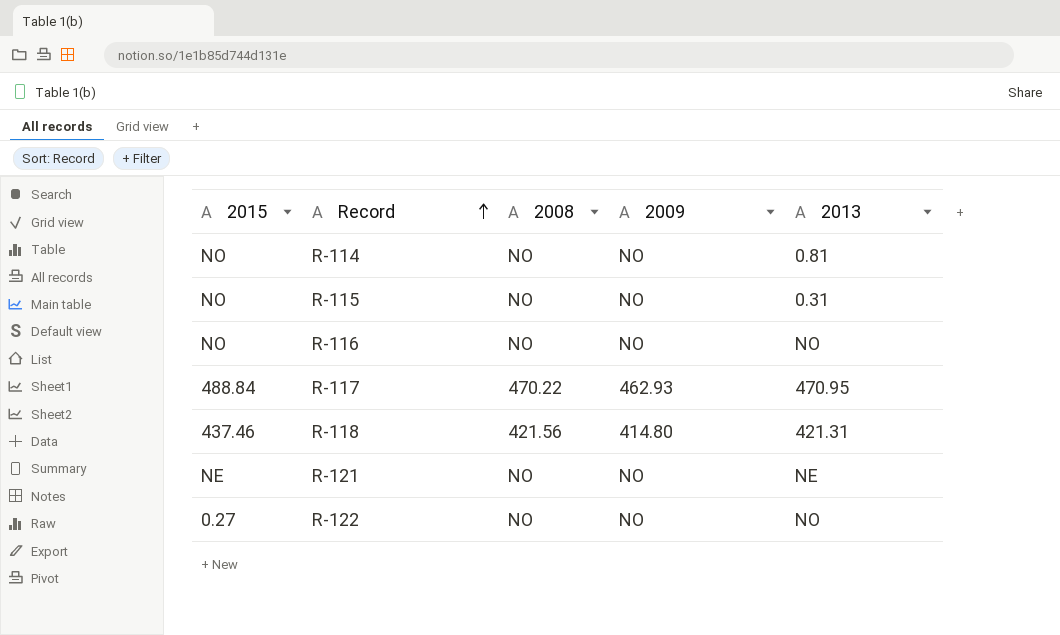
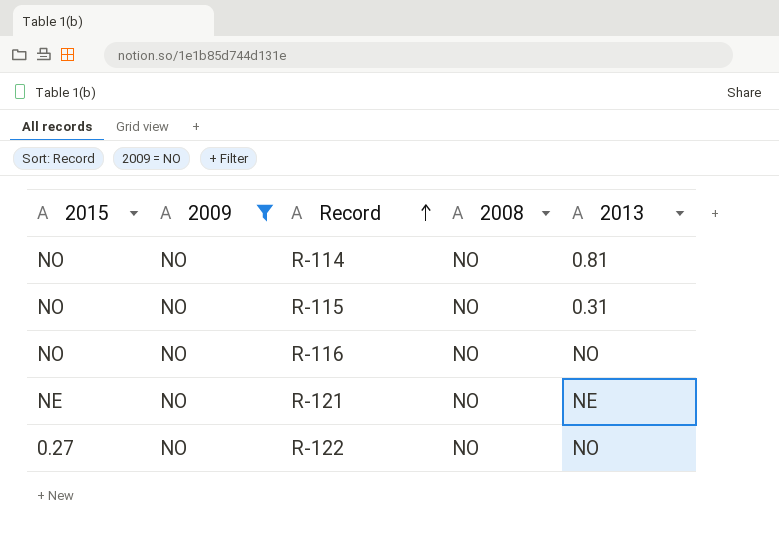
filter: none -> 2009 = NO
column 2009 | position: 4 -> 2

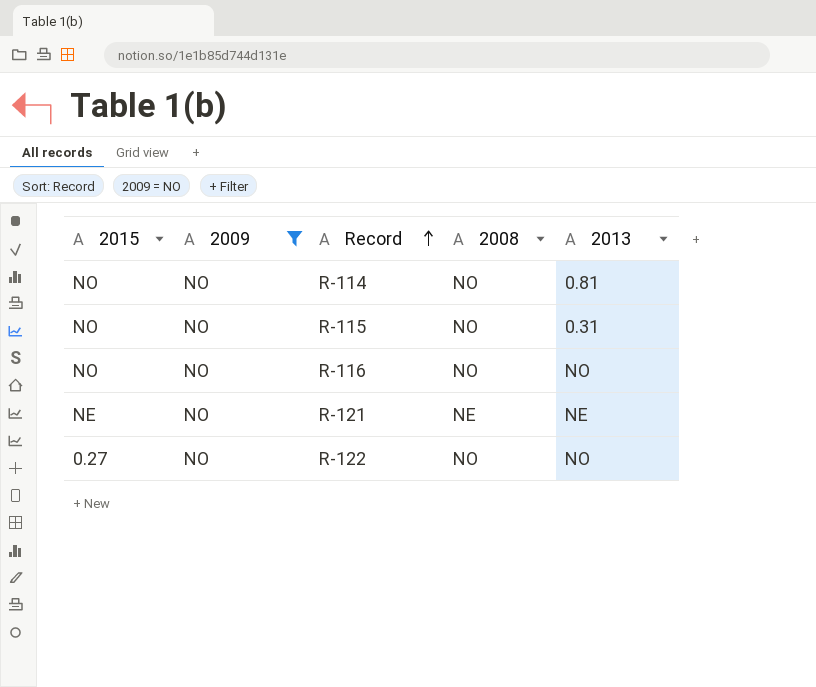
R-121 | 2008: NO -> NE

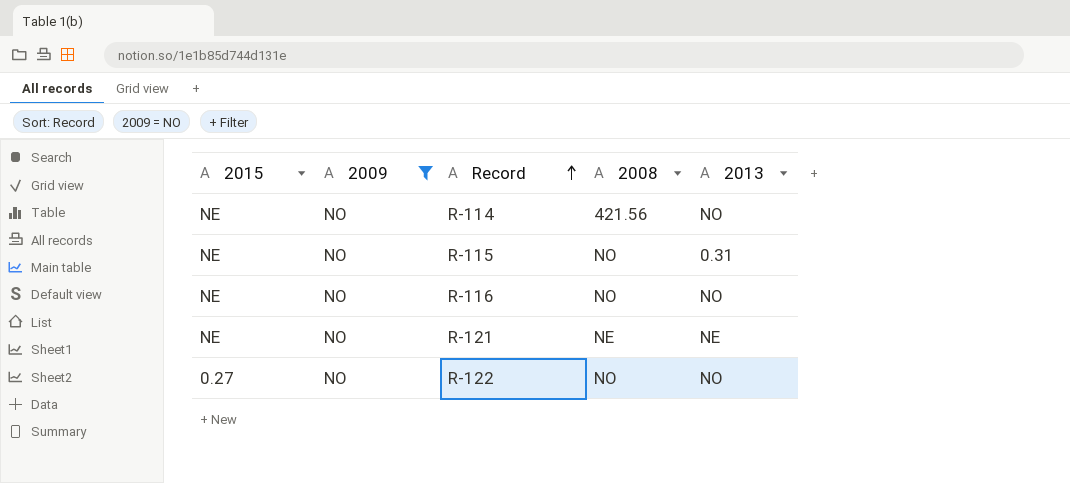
R-114 | 2015: NO -> NE
R-114 | 2008: NO -> 421.56
R-114 | 2013: 0.81 -> NO
R-115 | 2015: NO -> NE
R-116 | 2015: NO -> NE

